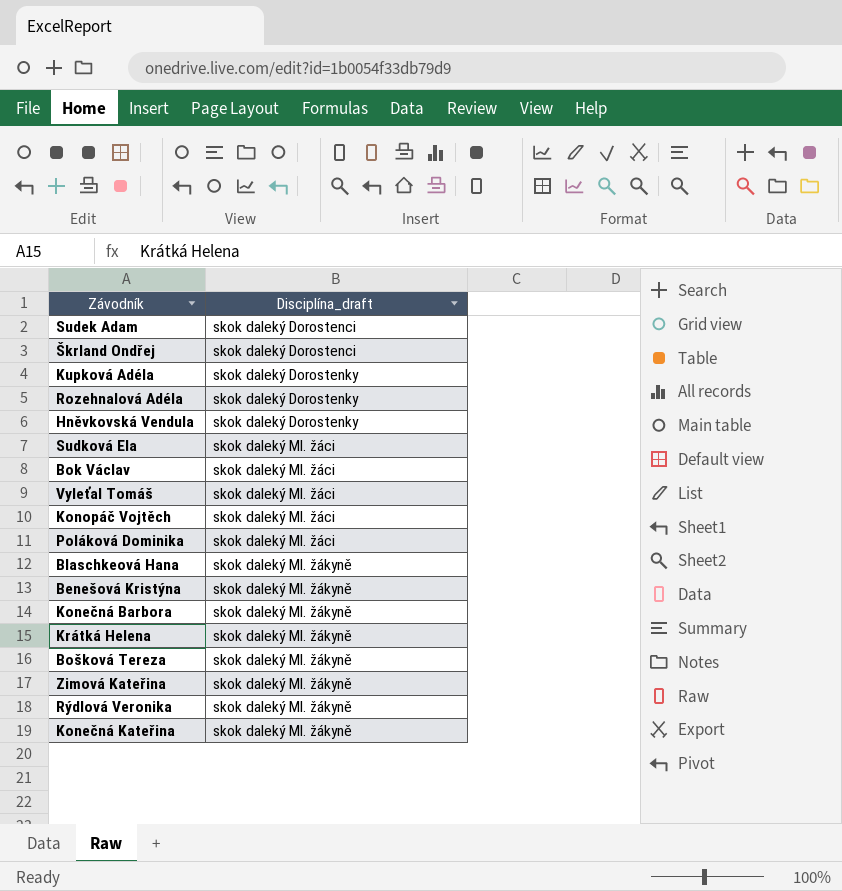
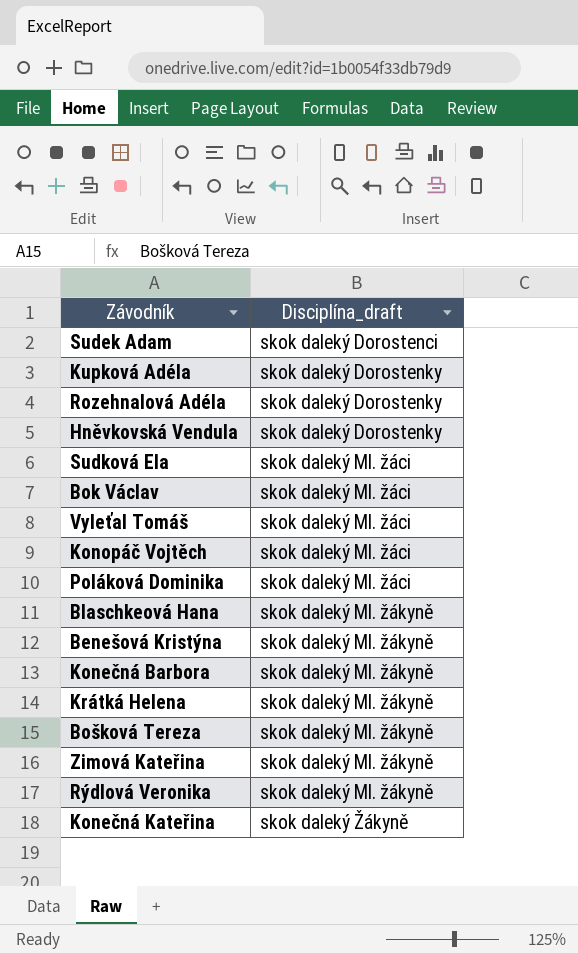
row Škrland Ondřej: skok daleký Dorostenci -> none
Konečná Kateřina | Disciplína_draft: skok daleký Ml. žákyně -> skok daleký Žákyně

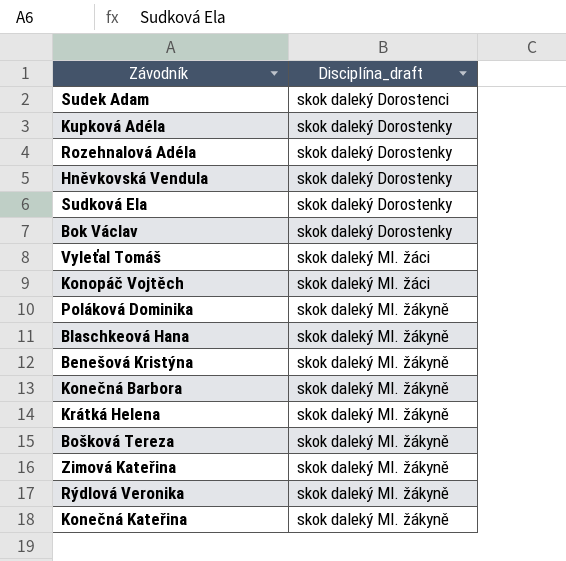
Sudková Ela | Disciplína_draft: skok daleký Ml. žáci -> skok daleký Dorostenky
Bok Václav | Disciplína_draft: skok daleký Ml. žáci -> skok daleký Dorostenky
Poláková Dominika | Disciplína_draft: skok daleký Ml. žáci -> skok daleký Ml. žákyně
Konečná Kateřina | Disciplína_draft: skok daleký Žákyně -> skok daleký Ml. žákyně

